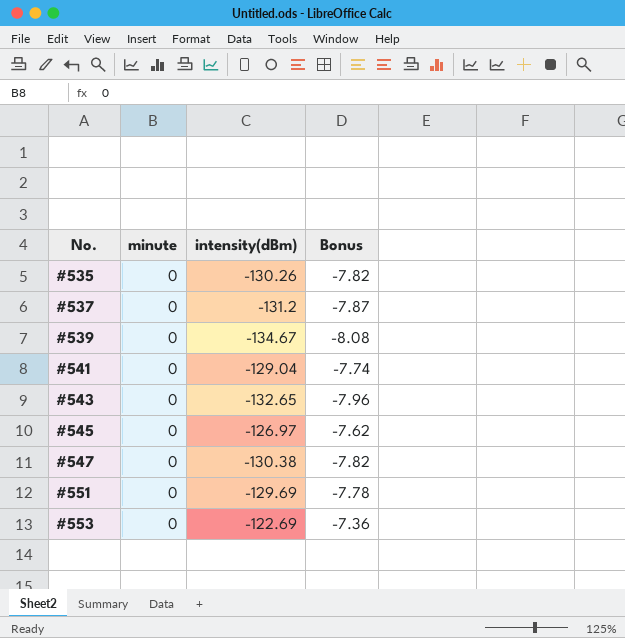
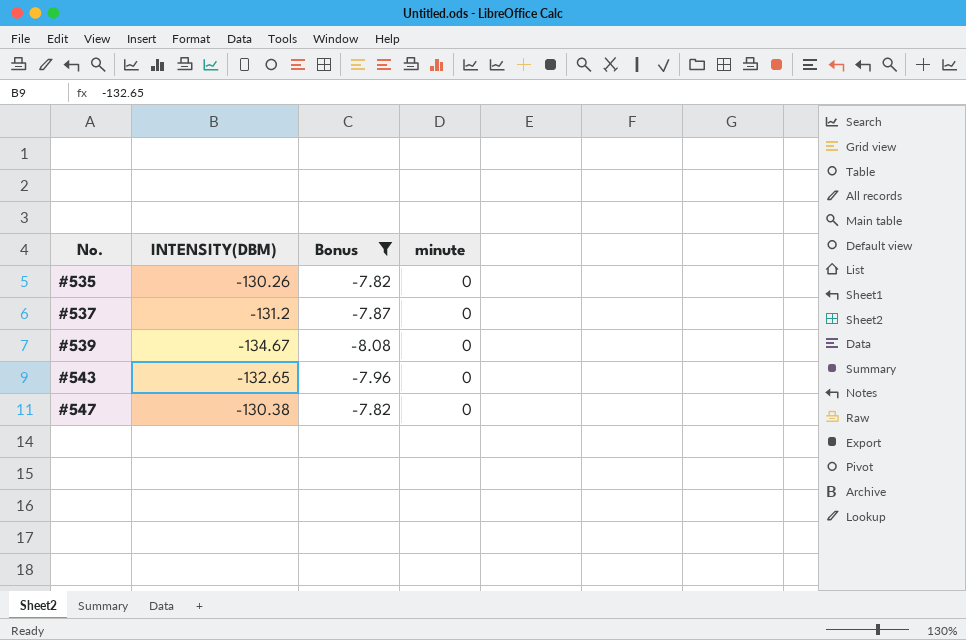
filter: none -> Bonus <= -7.82
column name: intensity(dBm) -> INTENSITY(DBM)
column minute | position: 2 -> 4

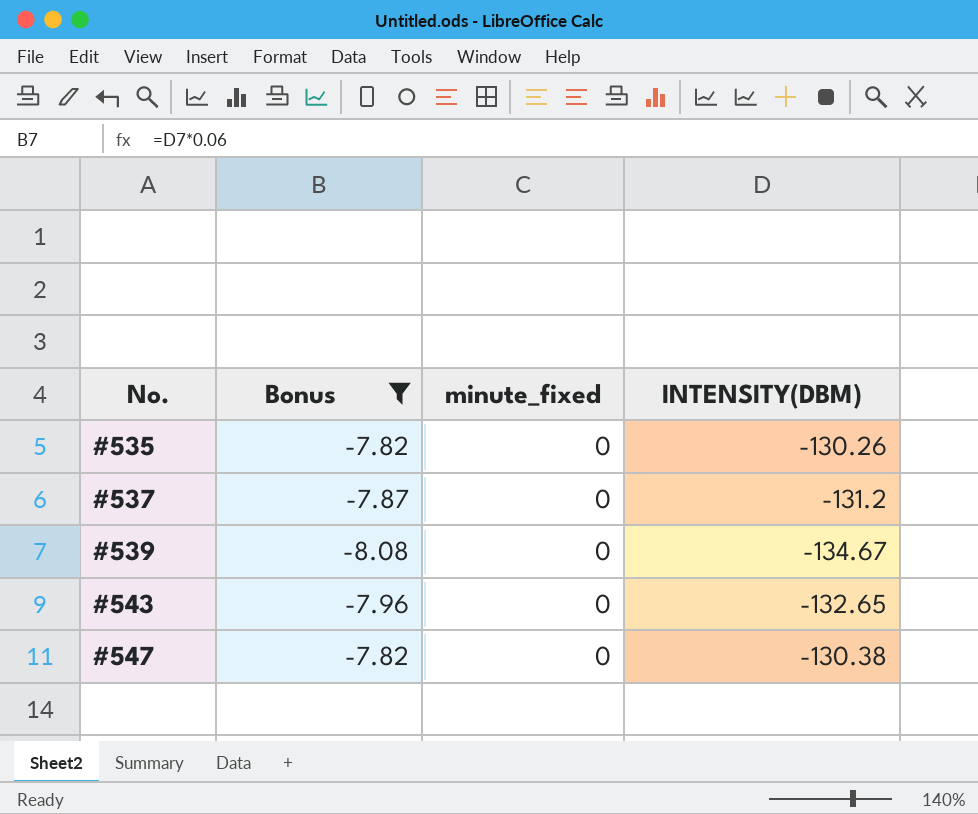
column name: minute -> minute_fixed
column INTENSITY(DBM) | position: 2 -> 4

